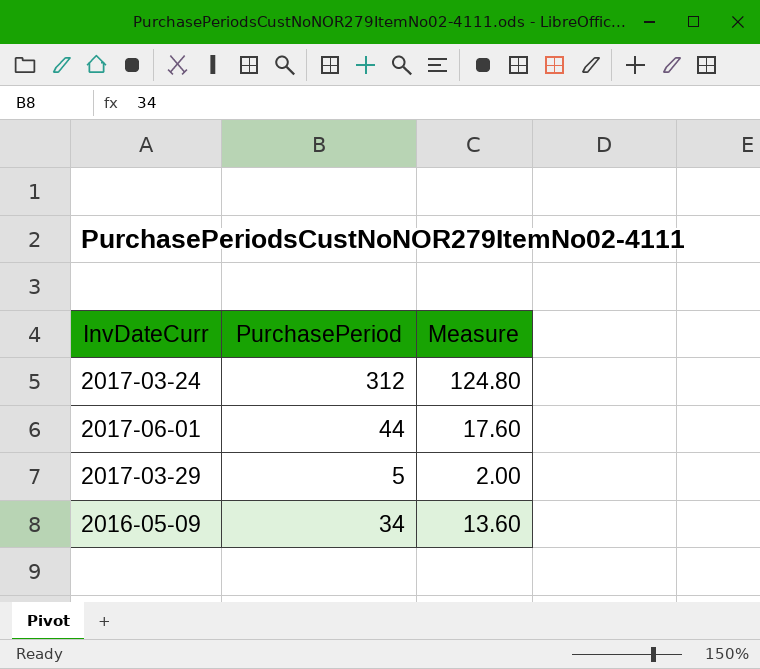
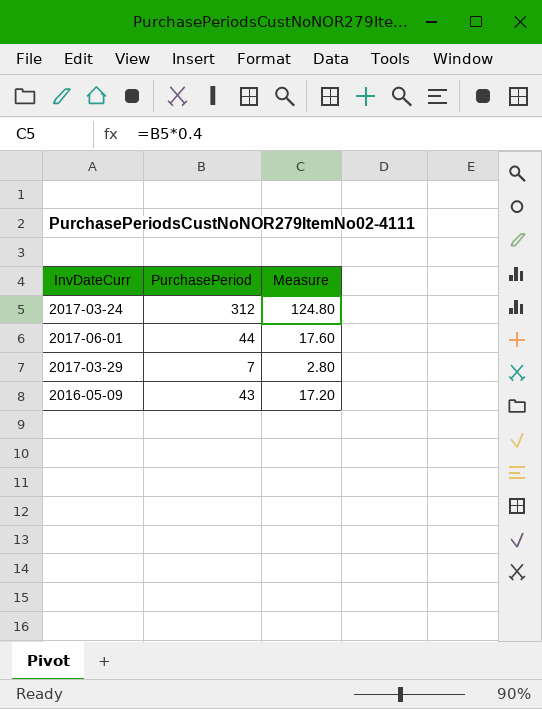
2017-03-29 | PurchasePeriod: 5 -> 7
2017-03-29 | Measure: 2.00 -> 2.80
2016-05-09 | PurchasePeriod: 34 -> 43
2016-05-09 | Measure: 13.60 -> 17.20

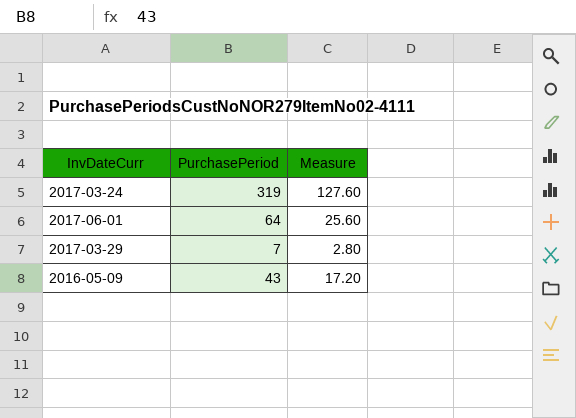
2017-03-24 | PurchasePeriod: 312 -> 319
2017-03-24 | Measure: 124.80 -> 127.60
2017-06-01 | PurchasePeriod: 44 -> 64
2017-06-01 | Measure: 17.60 -> 25.60

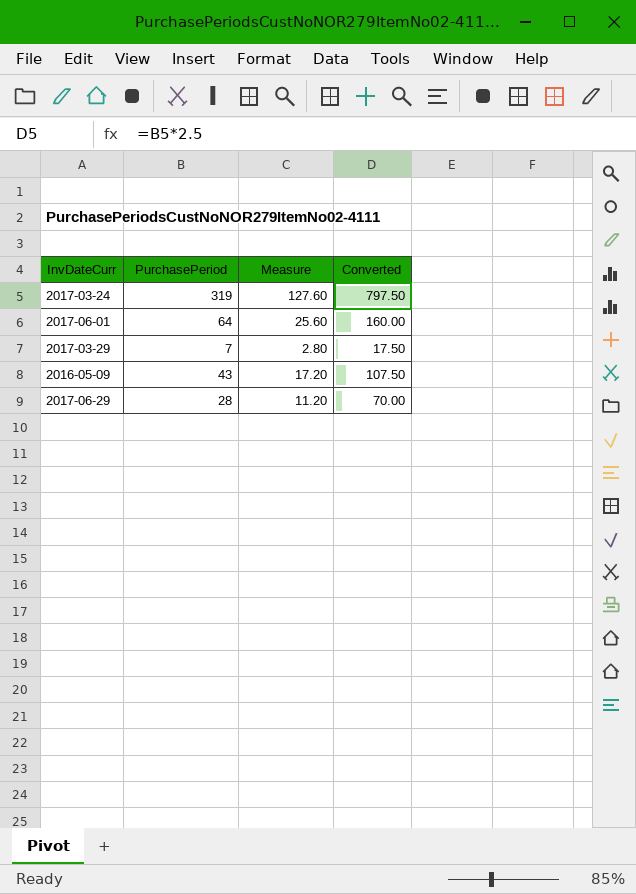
column Converted | formula: none -> [PurchasePeriod] * 2.5
row 2017-06-29: none -> 28 | 11.20 | 70.00

